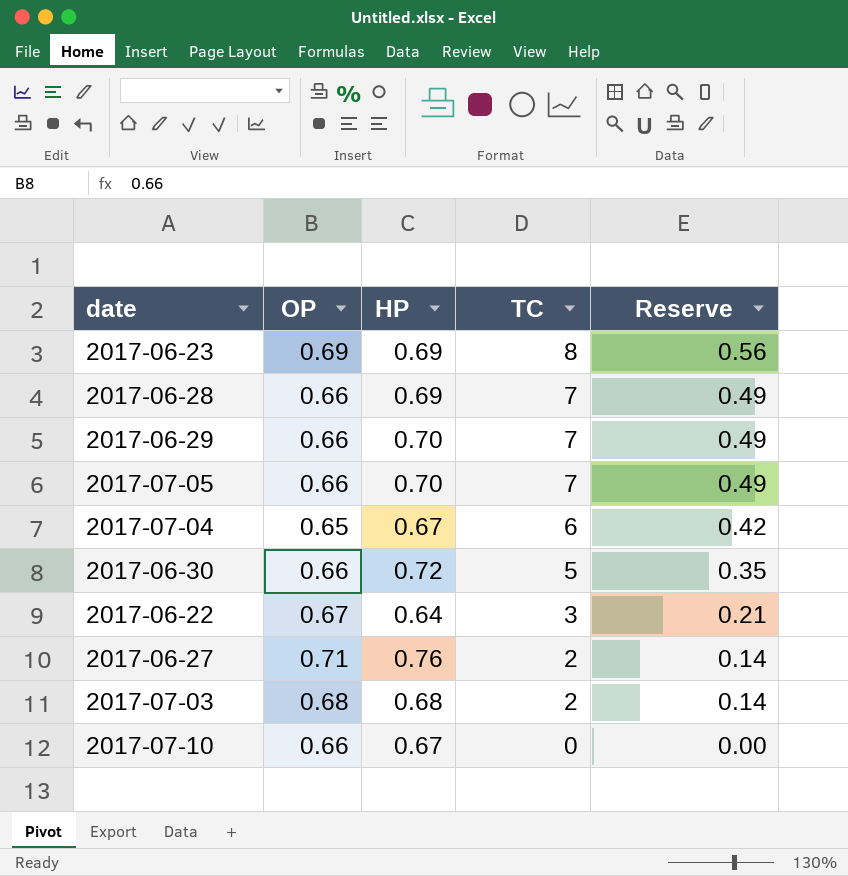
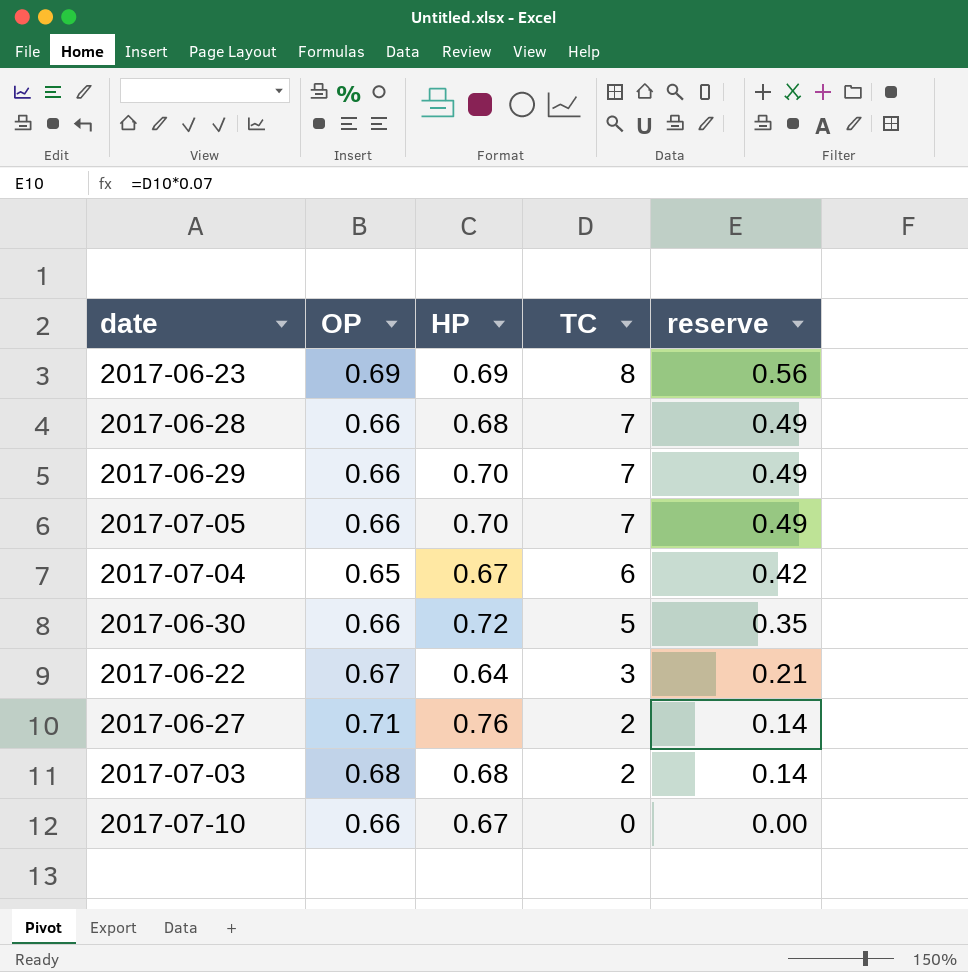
column name: Reserve -> reserve
2017-06-28 | HP: 0.69 -> 0.68

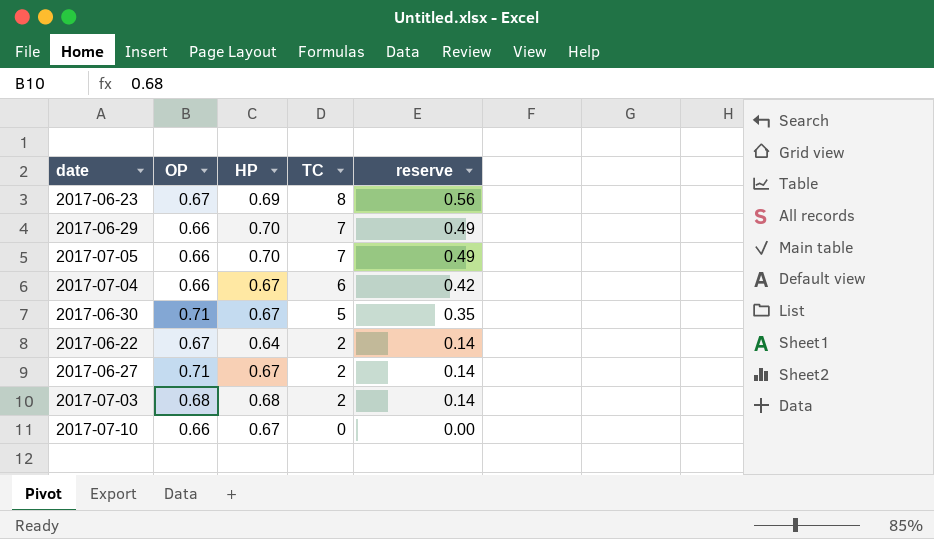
row 2017-06-28: 0.66 | 0.68 | 7 | 0.49 -> none
2017-06-23 | OP: 0.69 -> 0.67
2017-07-04 | OP: 0.65 -> 0.66
2017-06-30 | OP: 0.66 -> 0.71
2017-06-30 | HP: 0.72 -> 0.67
2017-06-22 | TC: 3 -> 2
2017-06-22 | reserve: 0.21 -> 0.14
2017-06-27 | HP: 0.76 -> 0.67

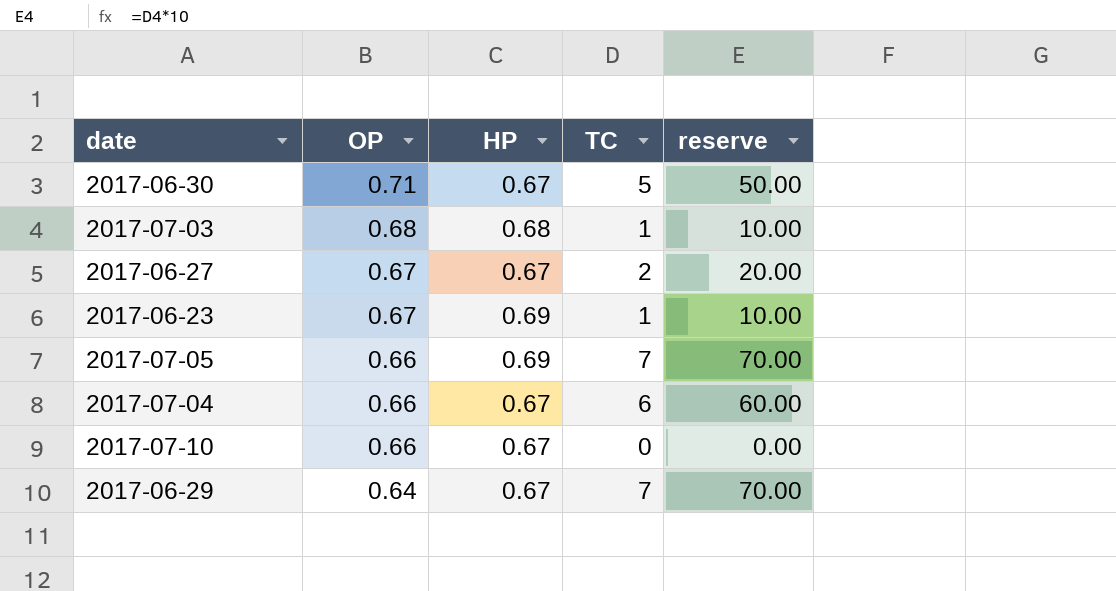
row order: TC descending -> OP descending
column reserve | formula: [TC] * 0.07 -> [TC] * 10
row 2017-06-22: 0.67 | 0.64 | 2 | 0.14 -> none
2017-07-03 | TC: 2 -> 1
2017-06-27 | OP: 0.71 -> 0.67
2017-06-23 | TC: 8 -> 1
2017-07-05 | HP: 0.70 -> 0.69
2017-06-29 | OP: 0.66 -> 0.64
2017-06-29 | HP: 0.70 -> 0.67

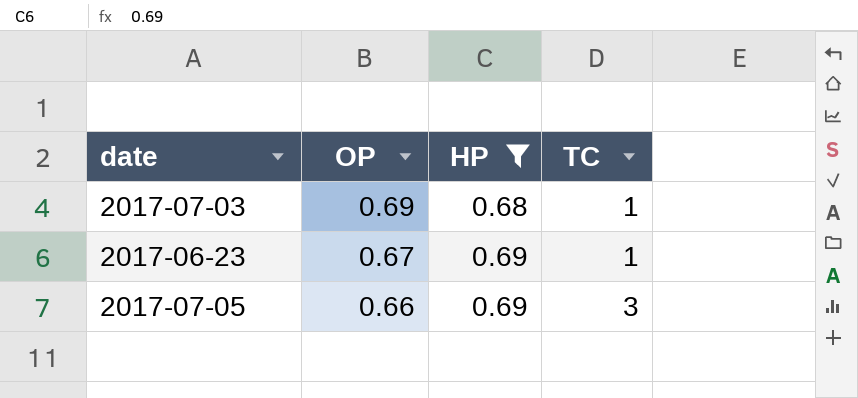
filter: none -> HP != 0.67
column reserve | formula: [TC] * 10 -> none
2017-07-03 | OP: 0.68 -> 0.69
2017-07-05 | TC: 7 -> 3

